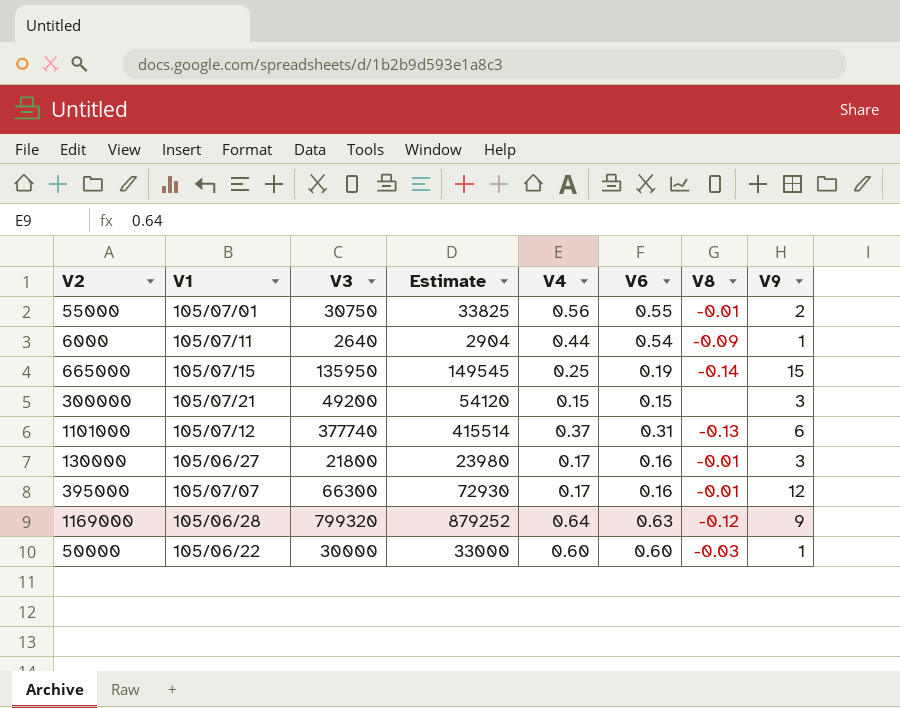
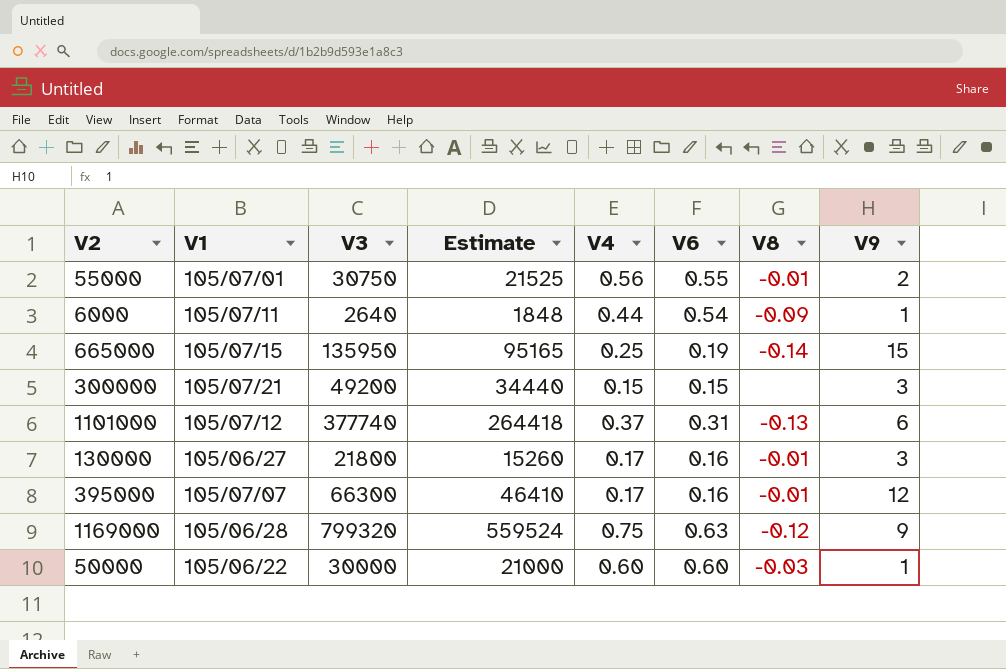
column Estimate | formula: [V3] * 1.1 -> [V3] * 0.7
1169000 | V4: 0.64 -> 0.75

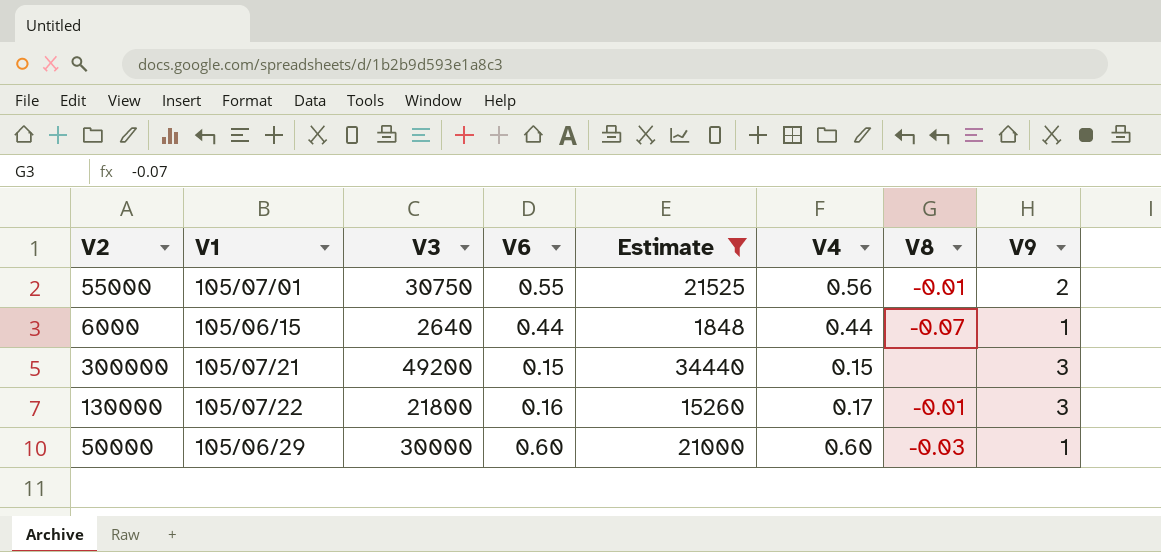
filter: none -> Estimate <= 34440
column V6 | position: 6 -> 4
6000 | V1: 105/07/11 -> 105/06/15
6000 | V6: 0.54 -> 0.44
6000 | V8: -0.09 -> -0.07
130000 | V1: 105/06/27 -> 105/07/22
50000 | V1: 105/06/22 -> 105/06/29

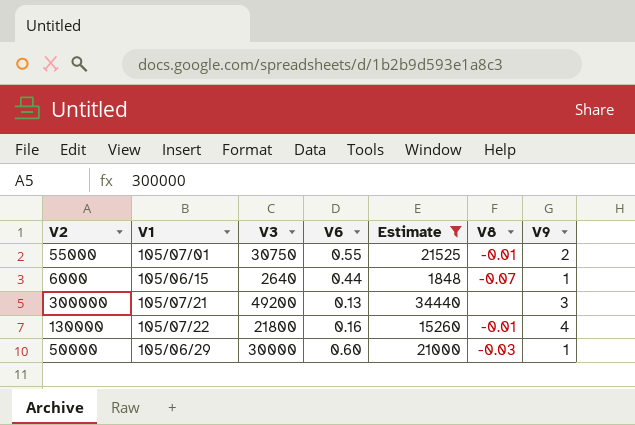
column V4 | position: 6 -> none
300000 | V6: 0.15 -> 0.13
130000 | V9: 3 -> 4

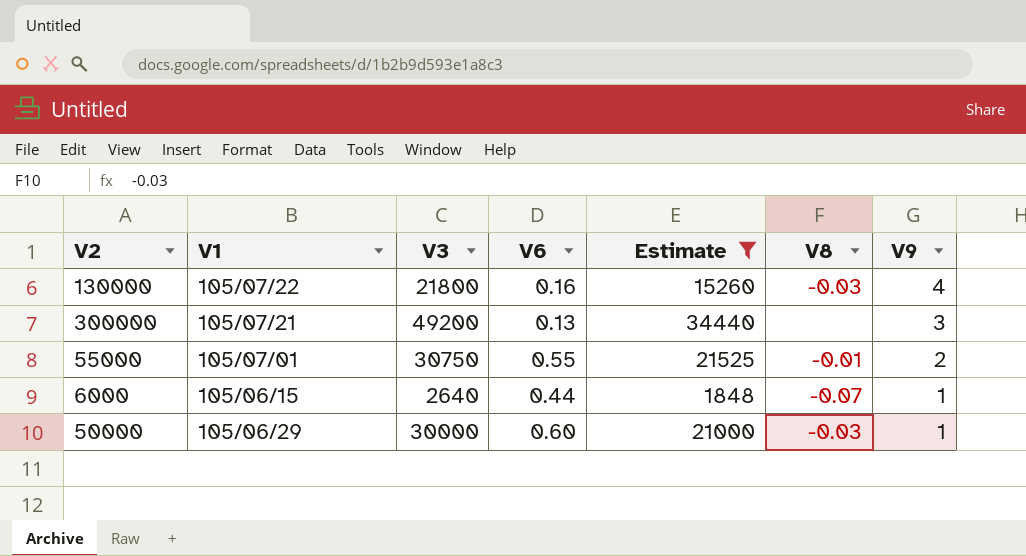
row order: none -> V9 descending
130000 | V8: -0.01 -> -0.03

